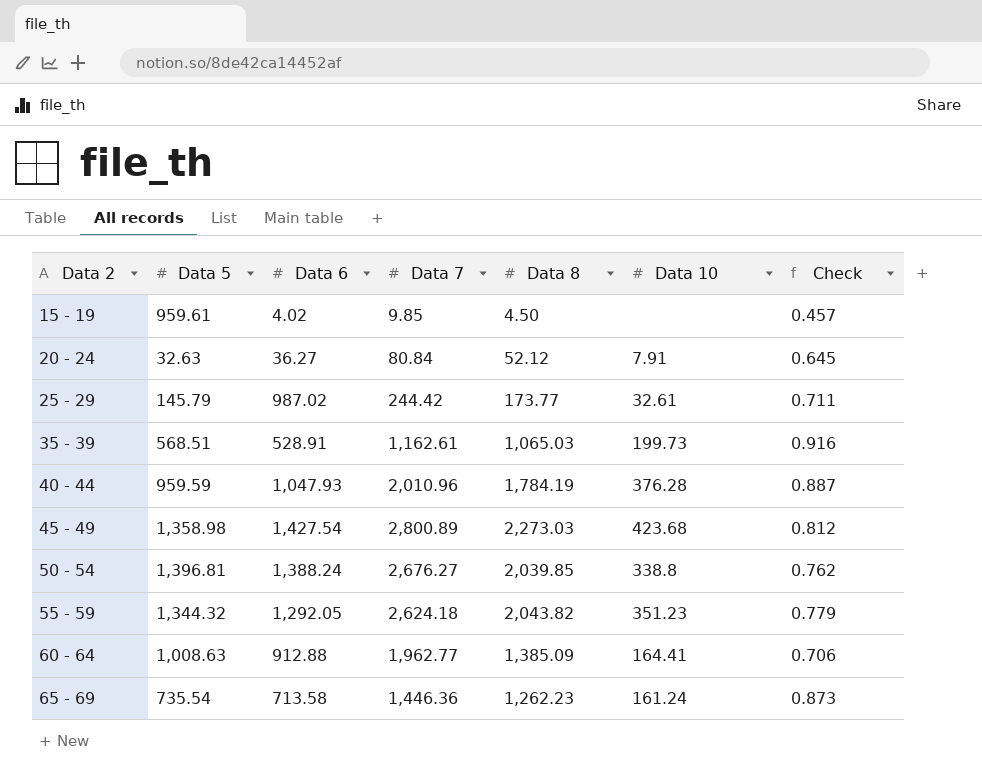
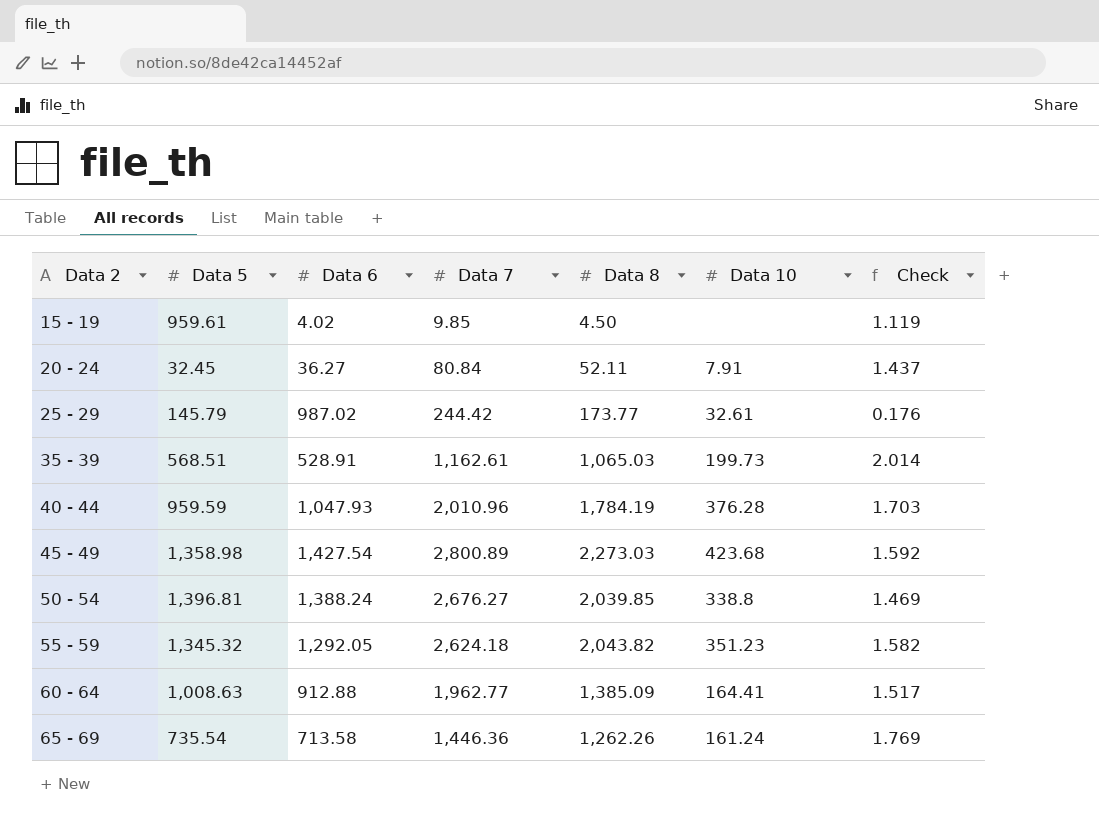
column Check | formula: [Data 8] / [Data 7] -> [Data 8] / [Data 6]
20 - 24 | Data 5: 32.63 -> 32.45
20 - 24 | Data 8: 52.12 -> 52.11
55 - 59 | Data 5: 1,344.32 -> 1,345.32
65 - 69 | Data 8: 1,262.23 -> 1,262.26

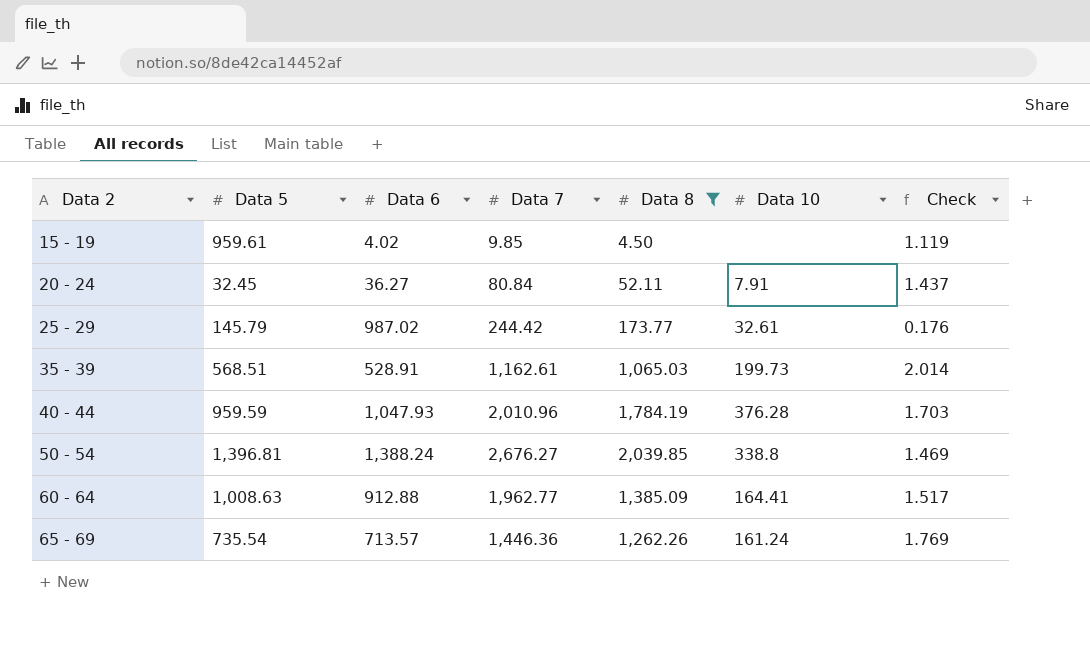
filter: none -> Data 8 <= 2,039.85
65 - 69 | Data 6: 713.58 -> 713.57

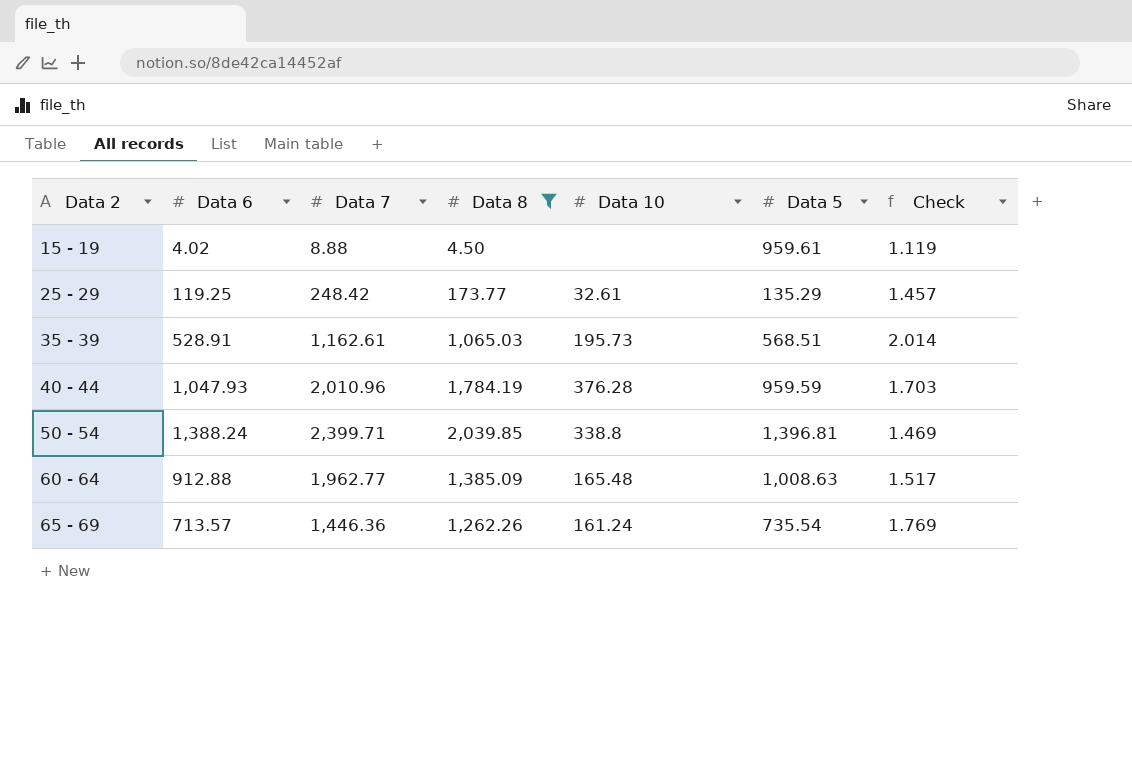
column Data 5 | position: 2 -> 6
row 20 - 24: 32.45 | 36.27 | 80.84 | 52.11 | 7.91 | 1.437 -> none
15 - 19 | Data 7: 9.85 -> 8.88
25 - 29 | Data 6: 987.02 -> 119.25
25 - 29 | Data 7: 244.42 -> 248.42
25 - 29 | Data 5: 145.79 -> 135.29
25 - 29 | Check: 0.176 -> 1.457
35 - 39 | Data 10: 199.73 -> 195.73
50 - 54 | Data 7: 2,676.27 -> 2,399.71
60 - 64 | Data 10: 164.41 -> 165.48

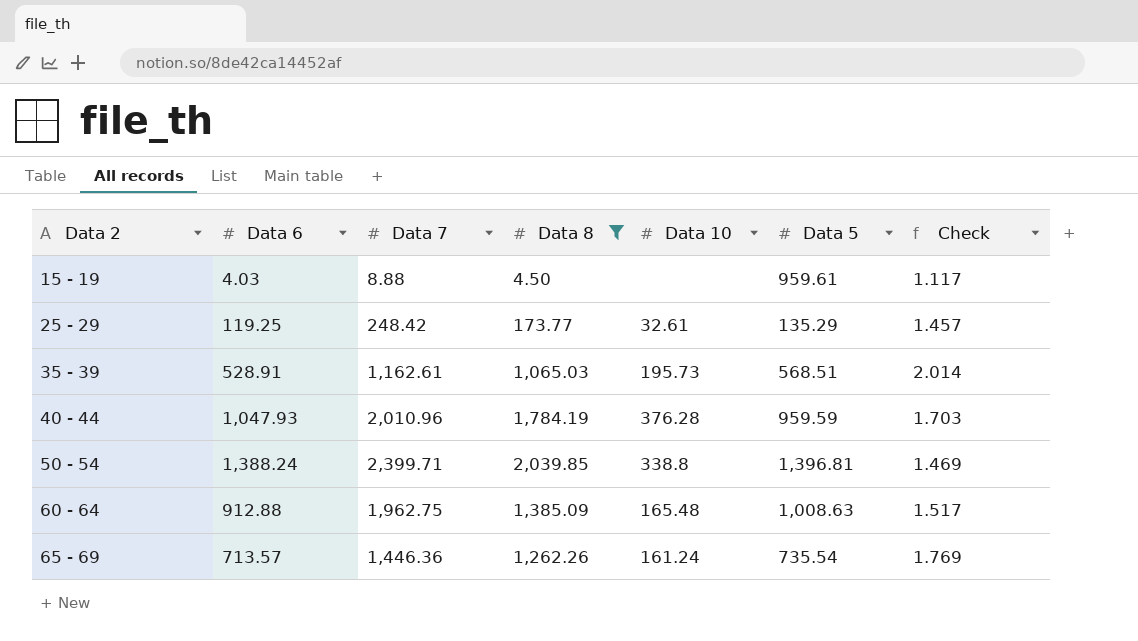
15 - 19 | Data 6: 4.02 -> 4.03
15 - 19 | Check: 1.119 -> 1.117
60 - 64 | Data 7: 1,962.77 -> 1,962.75

